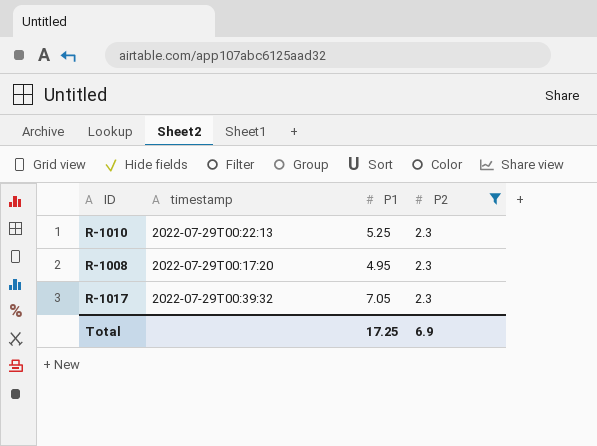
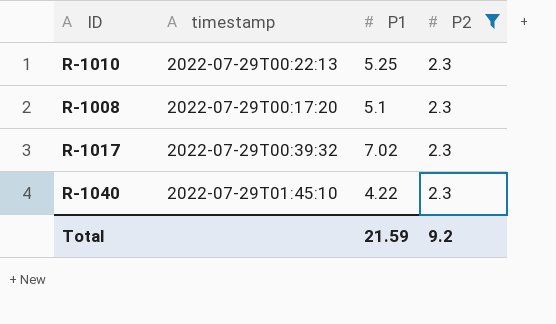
R-1008 | P1: 4.95 -> 5.1
R-1017 | P1: 7.05 -> 7.02
row R-1040: none -> 2022-07-29T01:45:10 | 4.22 | 2.3
Total | P1: 17.25 -> 21.59
Total | P2: 6.9 -> 9.2

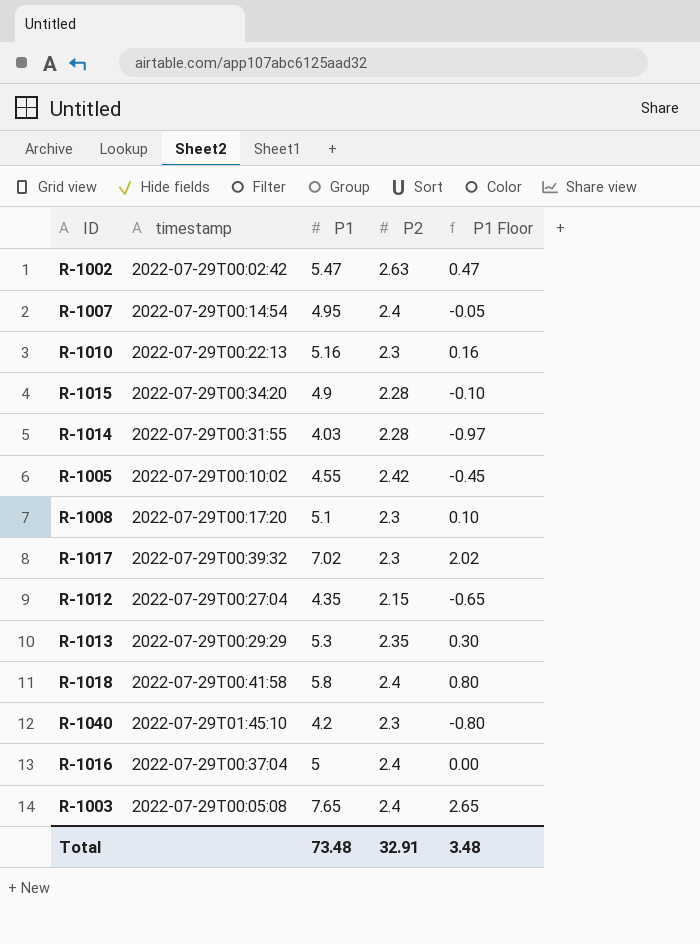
filter: P2 = 2.3 -> none
column P1 Floor | formula: none -> [P1] - 5
R-1010 | P1: 5.25 -> 5.16
R-1040 | P1: 4.22 -> 4.2
Total | P1: 21.59 -> 73.48
Total | P2: 9.2 -> 32.91

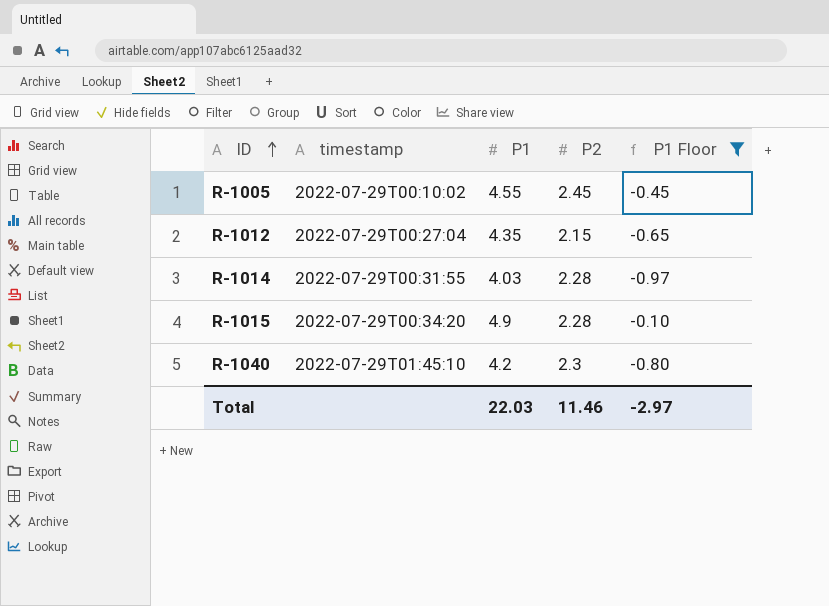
filter: none -> P1 Floor <= -0.10
row order: none -> ID ascending
R-1005 | P2: 2.42 -> 2.45
Total | P1: 73.48 -> 22.03
Total | P2: 32.91 -> 11.46
Total | P1 Floor: 3.48 -> -2.97

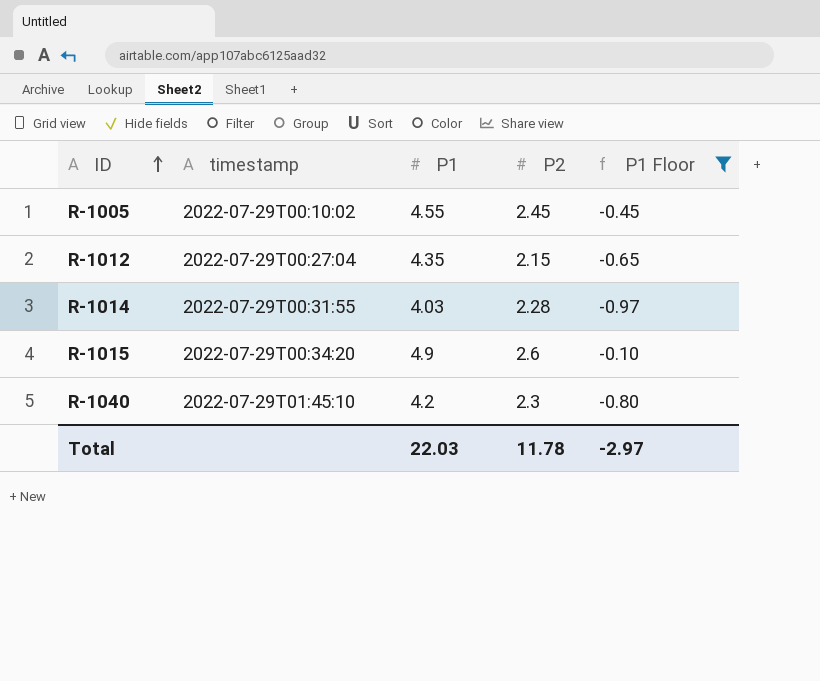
R-1015 | P2: 2.28 -> 2.6
Total | P2: 11.46 -> 11.78

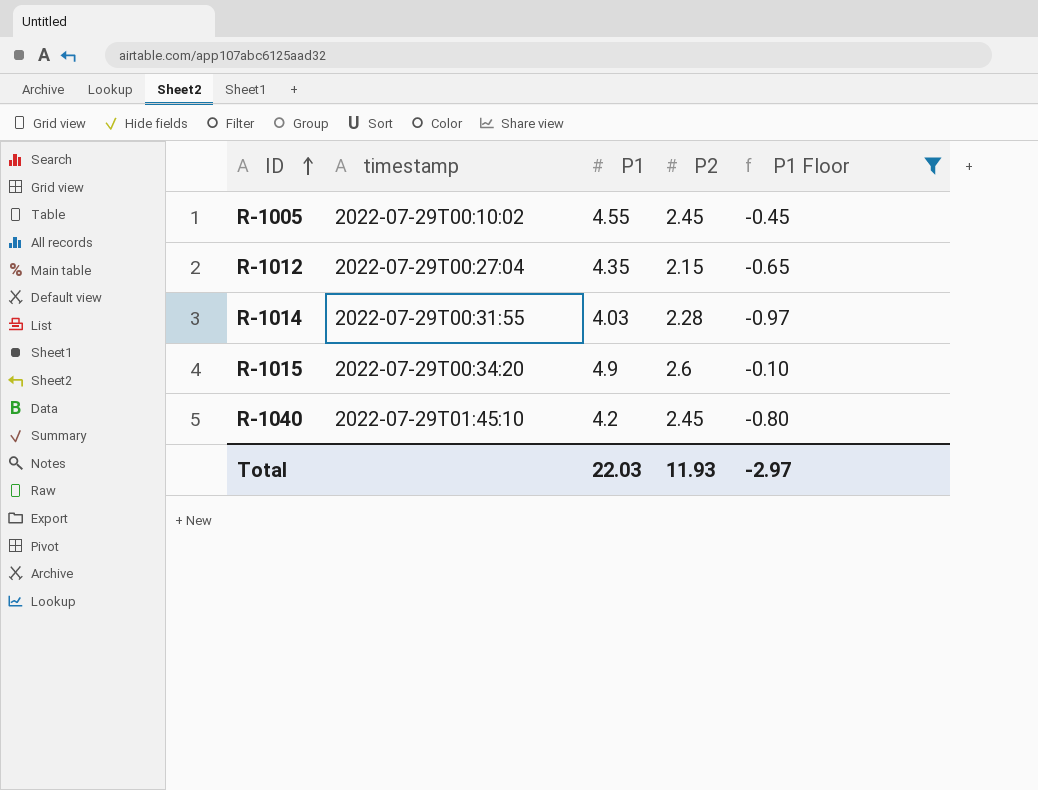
R-1040 | P2: 2.3 -> 2.45
Total | P2: 11.78 -> 11.93

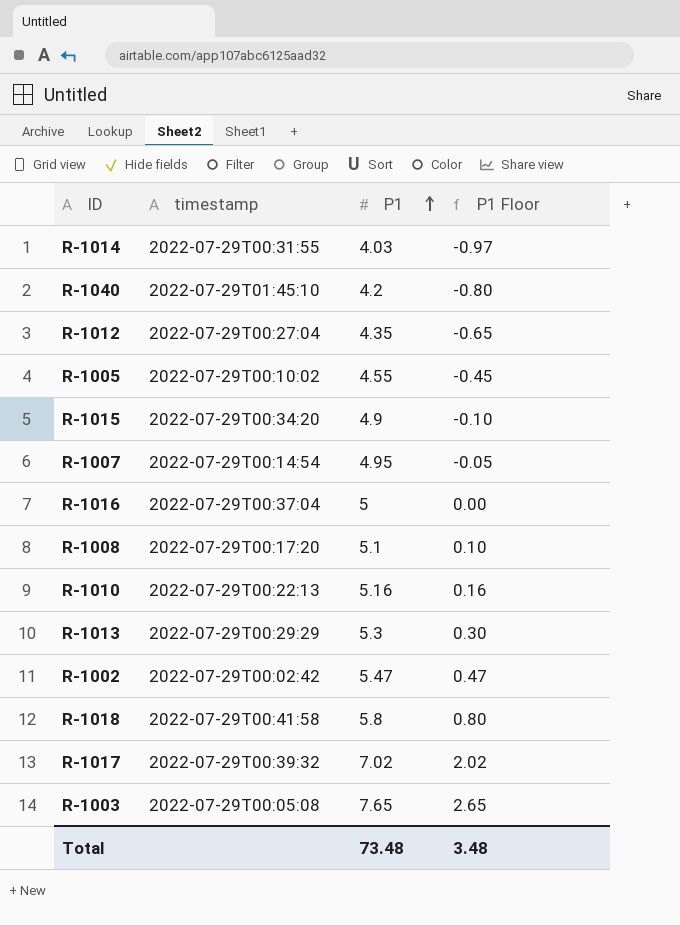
filter: P1 Floor <= -0.10 -> none
row order: ID ascending -> P1 ascending
column P2 | position: 4 -> none
Total | P1: 22.03 -> 73.48
Total | P1 Floor: -2.97 -> 3.48

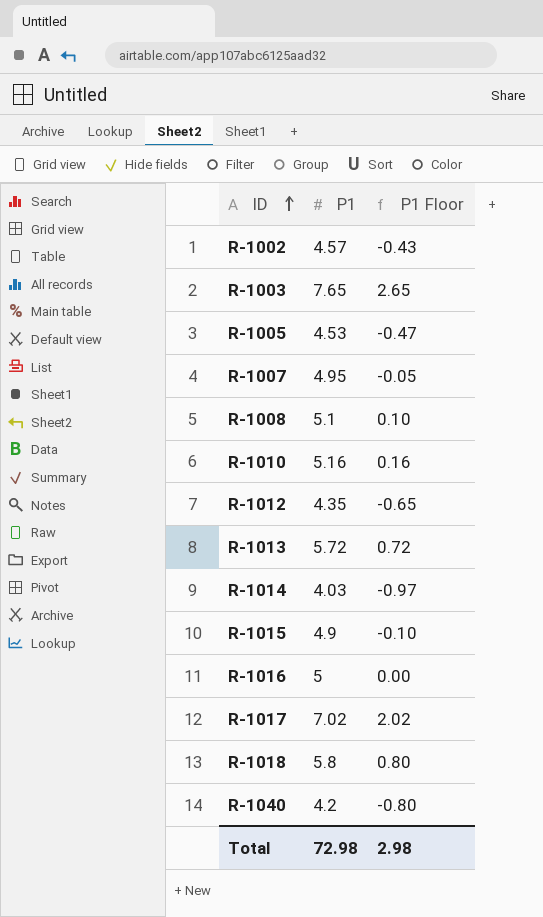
row order: P1 ascending -> ID ascending
column timestamp | position: 2 -> none
R-1002 | P1: 5.47 -> 4.57
R-1002 | P1 Floor: 0.47 -> -0.43
R-1005 | P1: 4.55 -> 4.53
R-1005 | P1 Floor: -0.45 -> -0.47
R-1013 | P1: 5.3 -> 5.72
R-1013 | P1 Floor: 0.30 -> 0.72
Total | P1: 73.48 -> 72.98
Total | P1 Floor: 3.48 -> 2.98

